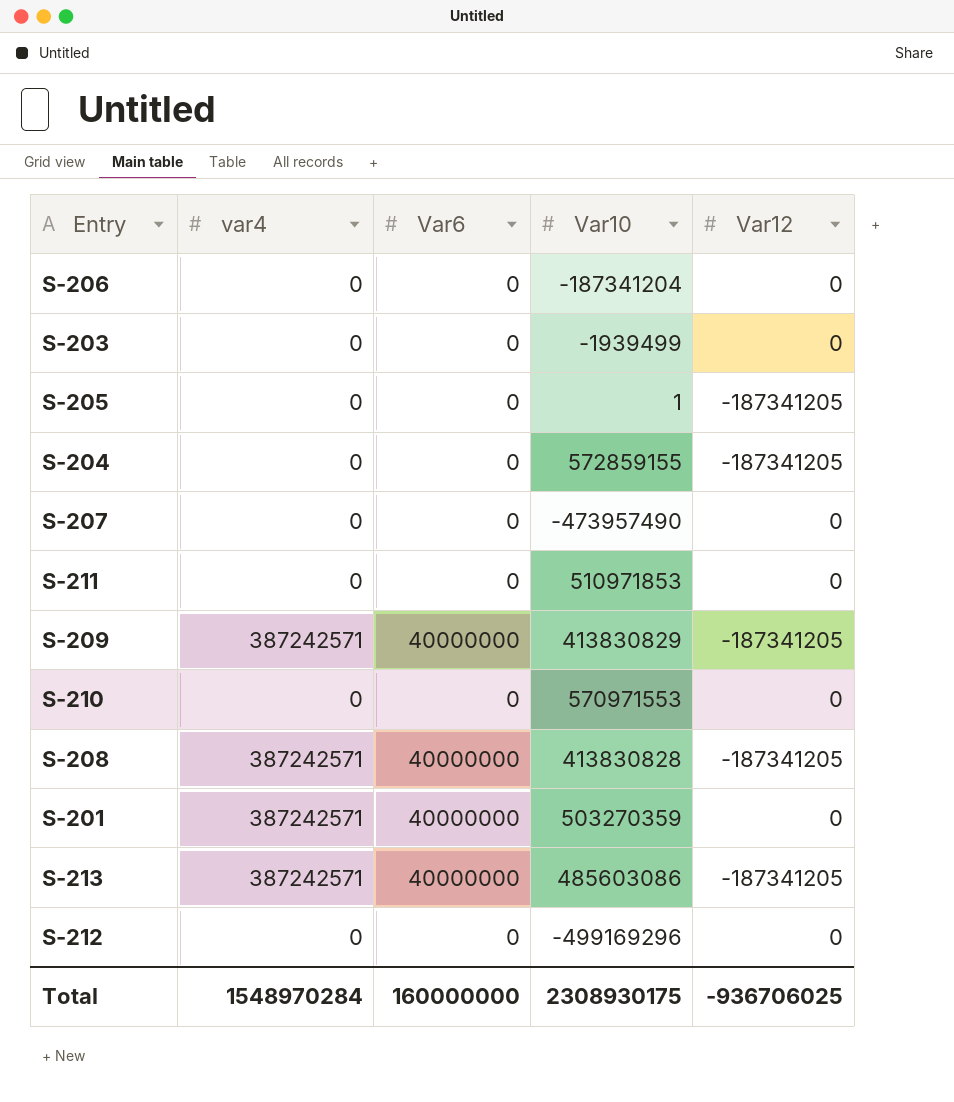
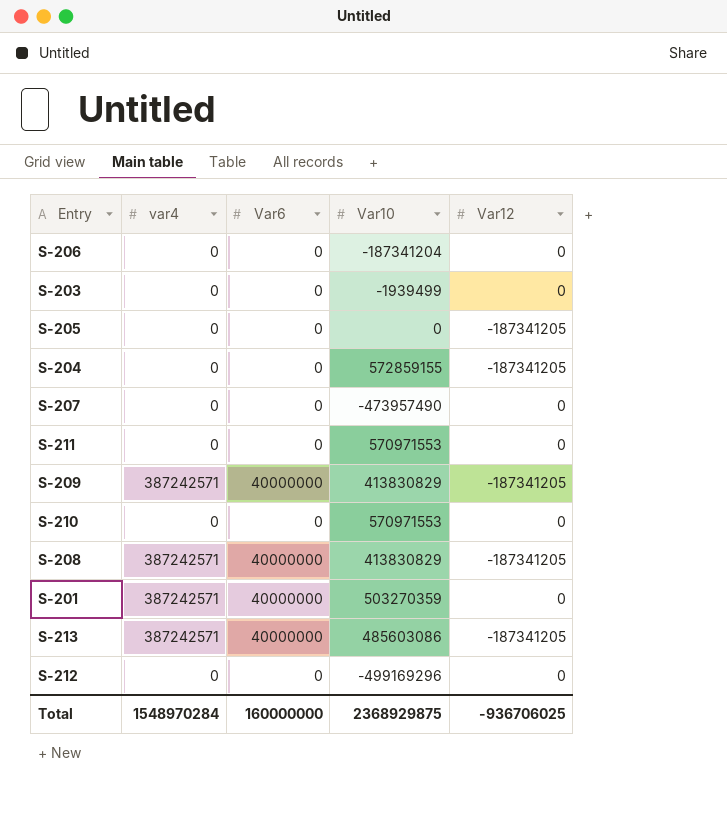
S-205 | Var10: 1 -> 0
S-211 | Var10: 510971853 -> 570971553
S-208 | Var10: 413830828 -> 413830829
Total | Var10: 2308930175 -> 2368929875

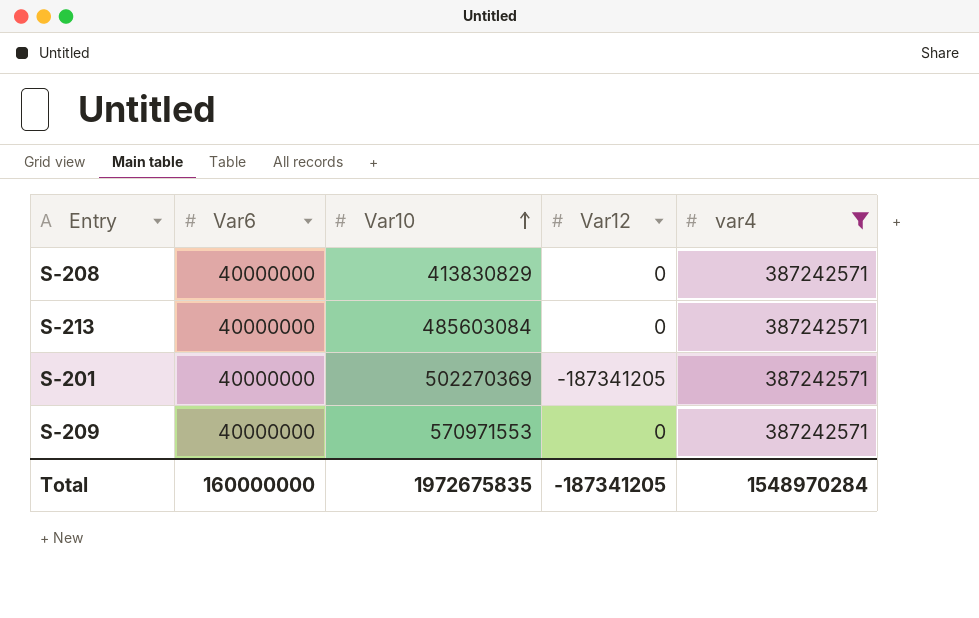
filter: none -> var4 = 387242571
row order: none -> Var10 ascending
column var4 | position: 2 -> 5
S-208 | Var12: -187341205 -> 0
S-213 | Var10: 485603086 -> 485603084
S-213 | Var12: -187341205 -> 0
S-201 | Var10: 503270359 -> 502270369
S-201 | Var12: 0 -> -187341205
S-209 | Var10: 413830829 -> 570971553
S-209 | Var12: -187341205 -> 0
Total | Var10: 2368929875 -> 1972675835
Total | Var12: -936706025 -> -187341205

